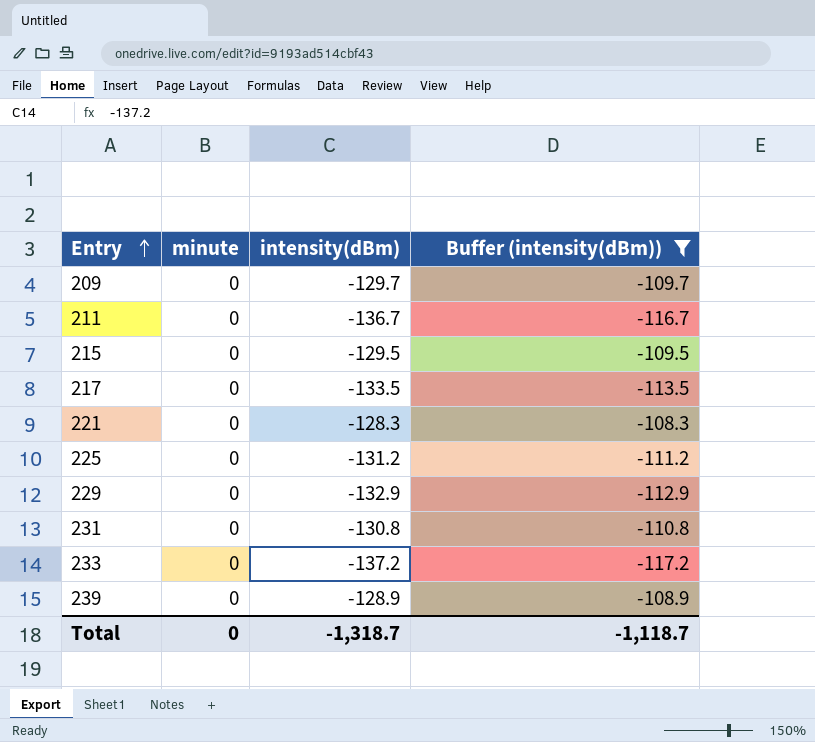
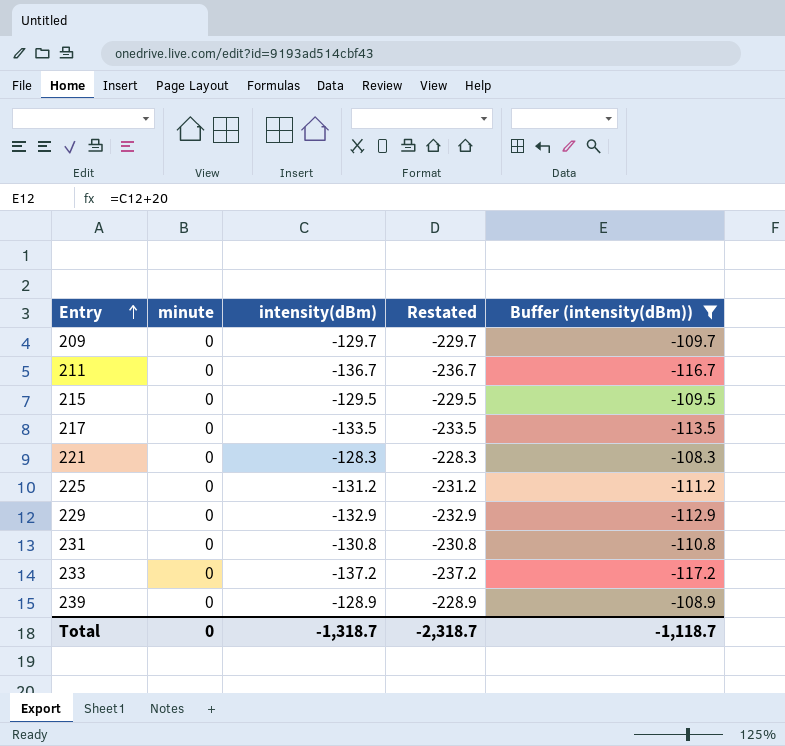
column Restated | formula: none -> [intensity(dBm)] - 100

